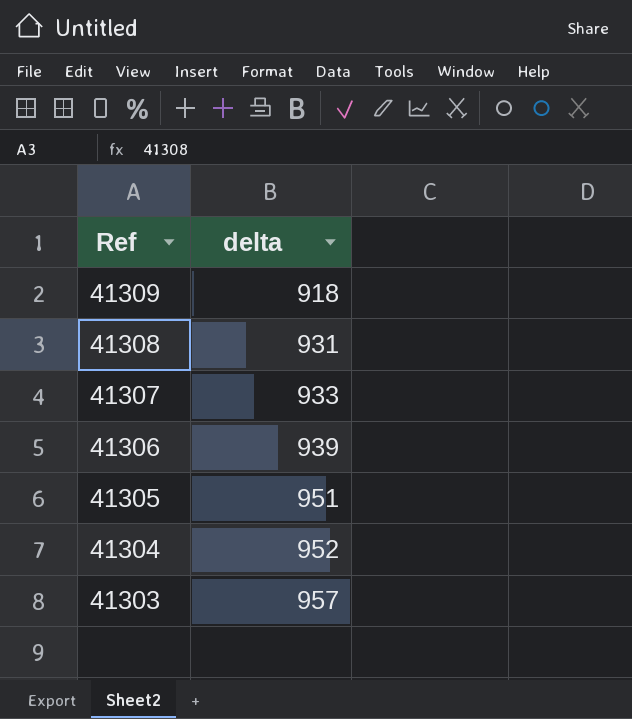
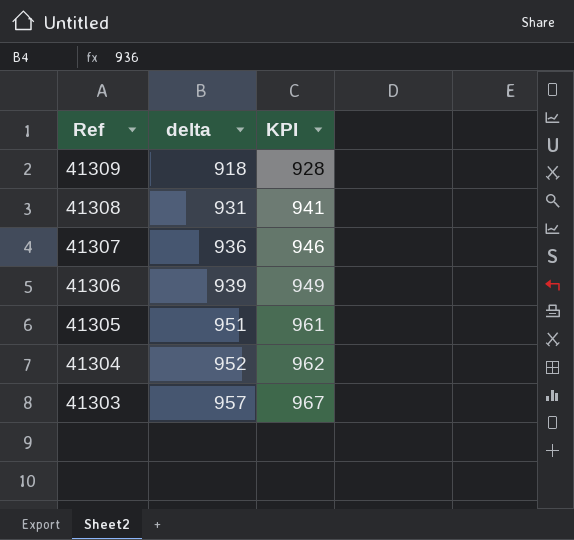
column KPI | formula: none -> [delta] + 10
41307 | delta: 933 -> 936

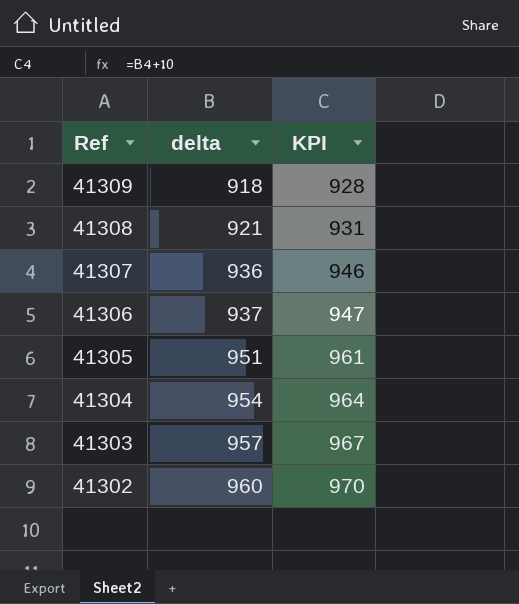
41308 | delta: 931 -> 921
41308 | KPI: 941 -> 931
41306 | delta: 939 -> 937
41306 | KPI: 949 -> 947
41304 | delta: 952 -> 954
41304 | KPI: 962 -> 964
row 41302: none -> 960 | 970

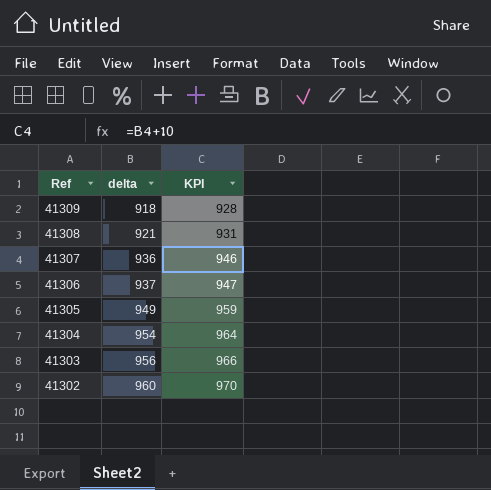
41305 | delta: 951 -> 949
41305 | KPI: 961 -> 959
41303 | delta: 957 -> 956
41303 | KPI: 967 -> 966

